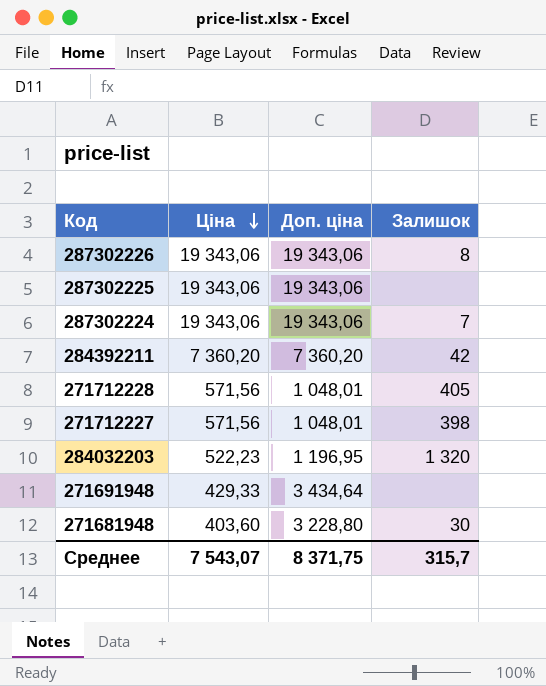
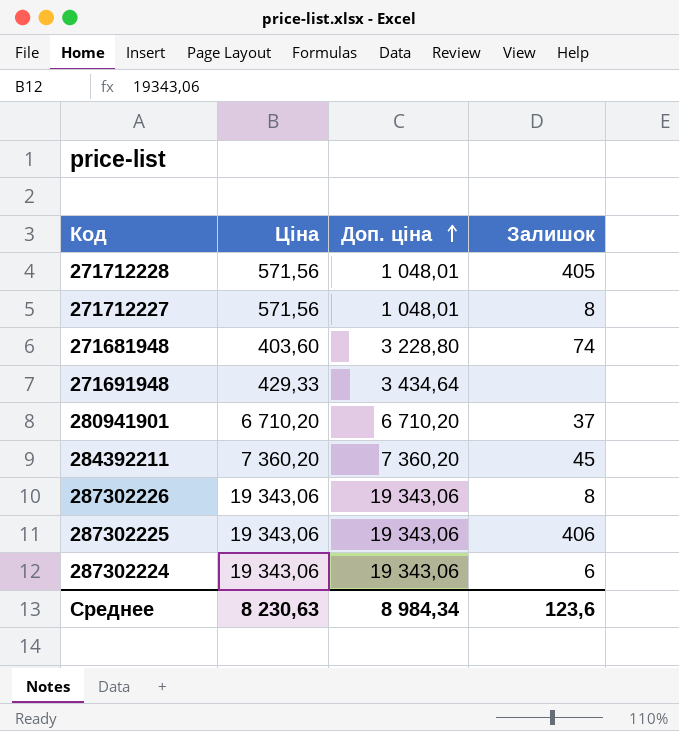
row order: Ціна descending -> Доп. ціна ascending
row 284032203: 522,23 | 1 196,95 | 1 320 -> none
271712227 | Залишок: 398 -> 8
271681948 | Залишок: 30 -> 74
row 280941901: none -> 6 710,20 | 6 710,20 | 37
284392211 | Залишок: 42 -> 45
287302225 | Залишок: none -> 406
287302224 | Залишок: 7 -> 6
Среднее | Ціна: 7 543,07 -> 8 230,63
Среднее | Доп. ціна: 8 371,75 -> 8 984,34
Среднее | Залишок: 315,7 -> 123,6

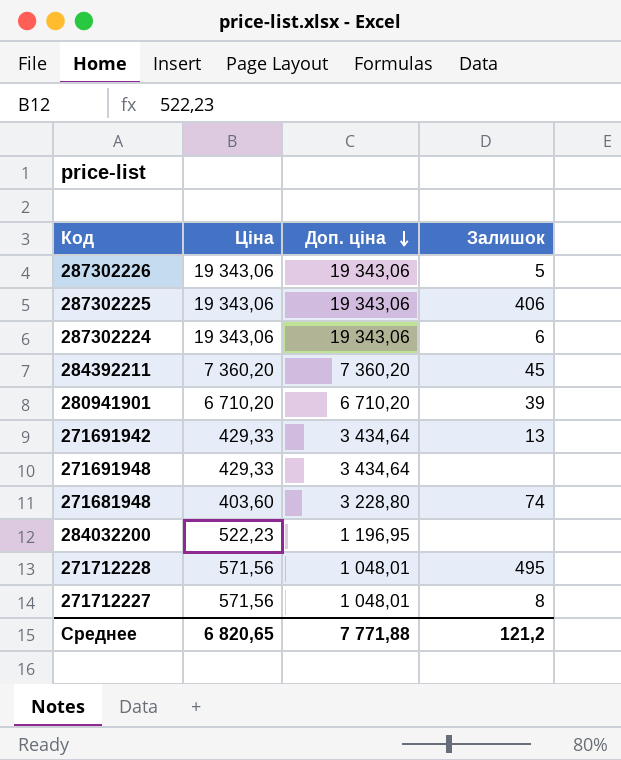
row order: Доп. ціна ascending -> Доп. ціна descending
287302226 | Залишок: 8 -> 5
280941901 | Залишок: 37 -> 39
row 271691942: none -> 429,33 | 3 434,64 | 13
row 284032200: none -> 522,23 | 1 196,95 | none
271712228 | Залишок: 405 -> 495
Среднее | Ціна: 8 230,63 -> 6 820,65
Среднее | Доп. ціна: 8 984,34 -> 7 771,88
Среднее | Залишок: 123,6 -> 121,2

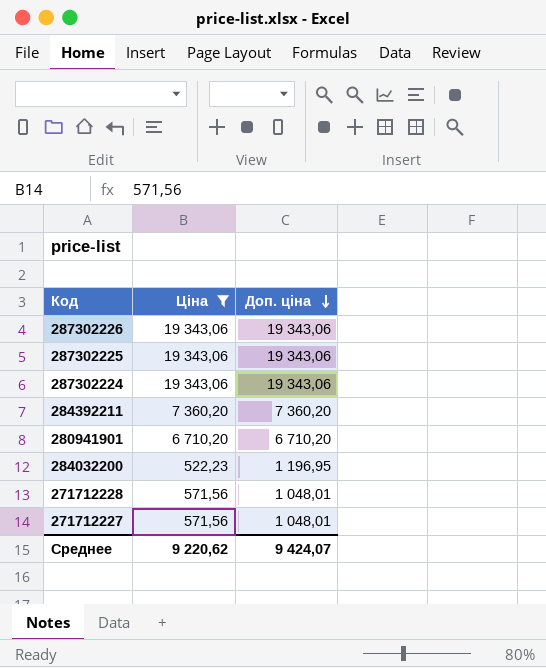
filter: none -> Ціна >= 522,23
column Залишок | position: 4 -> none
Среднее | Ціна: 6 820,65 -> 9 220,62
Среднее | Доп. ціна: 7 771,88 -> 9 424,07

